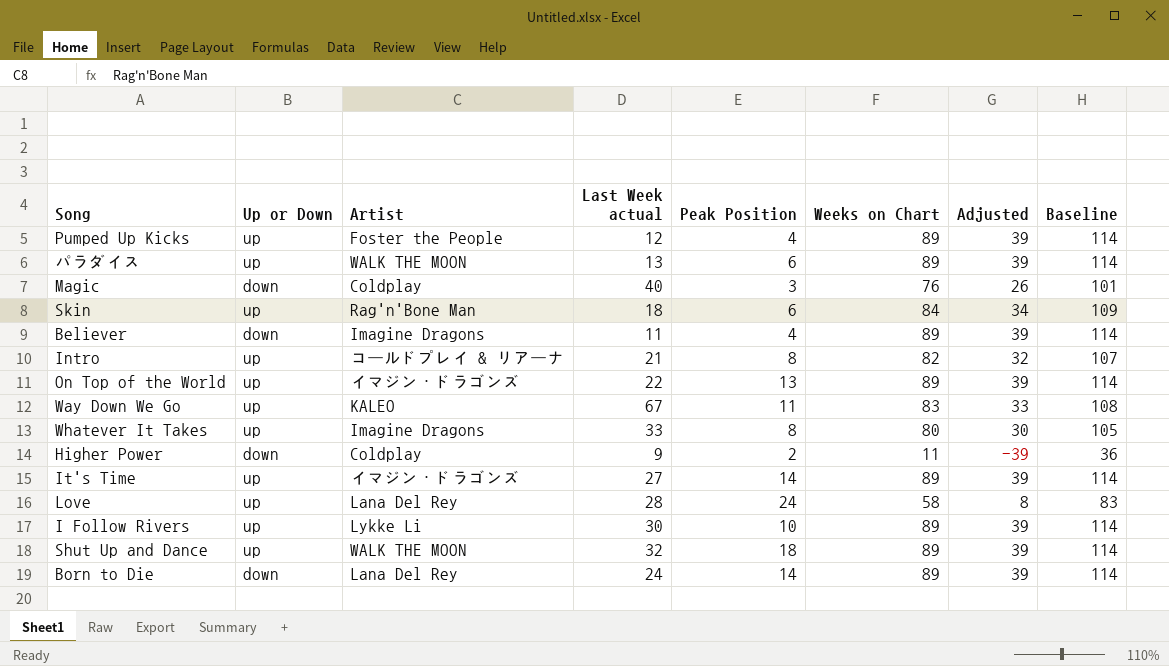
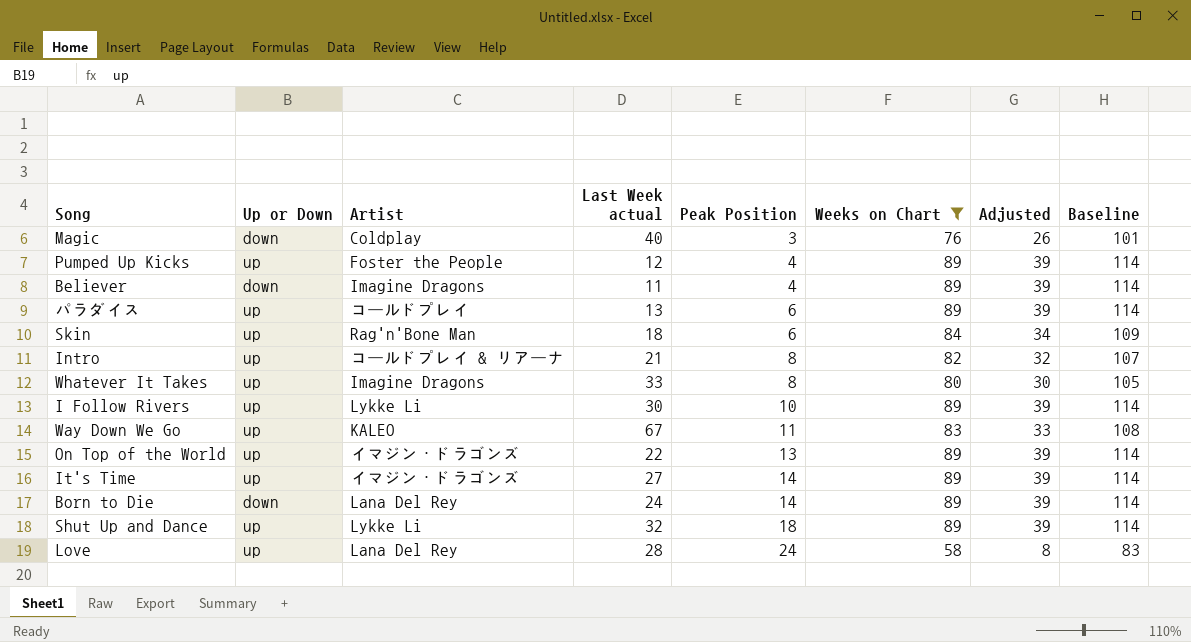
filter: none -> Weeks on Chart != 11
row order: none -> Peak Position ascending
パラダイス | Artist: WALK THE MOON -> コールドプレイ
Shut Up and Dance | Artist: WALK THE MOON -> Lykke Li

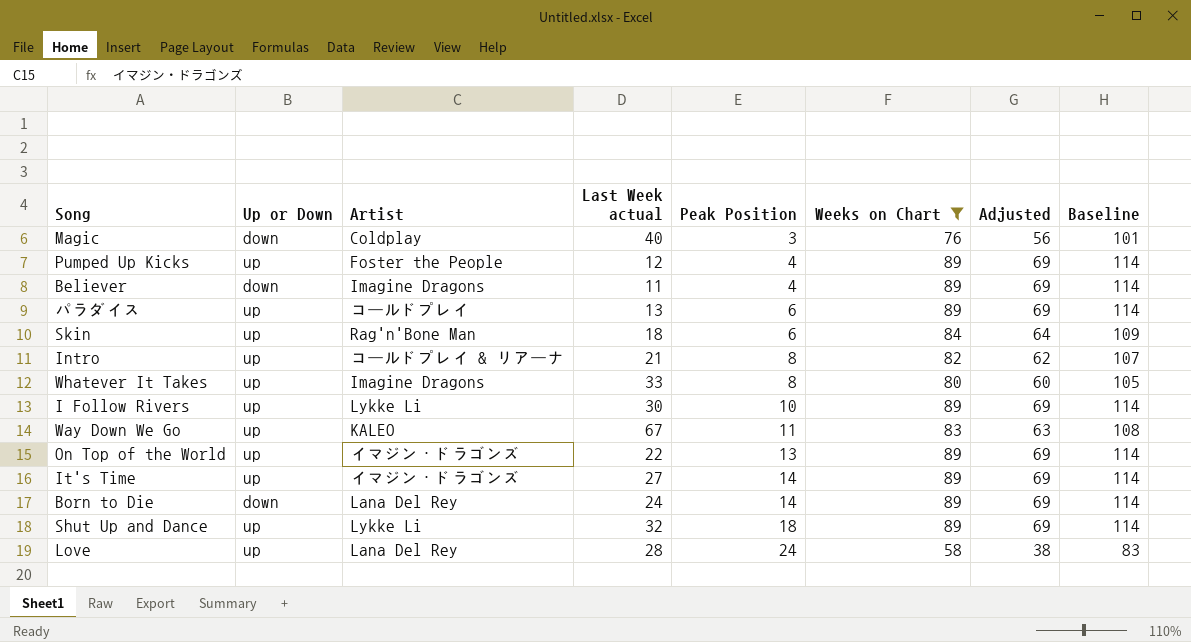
column Adjusted | formula: [Weeks on Chart] - 50 -> [Weeks on Chart] - 20

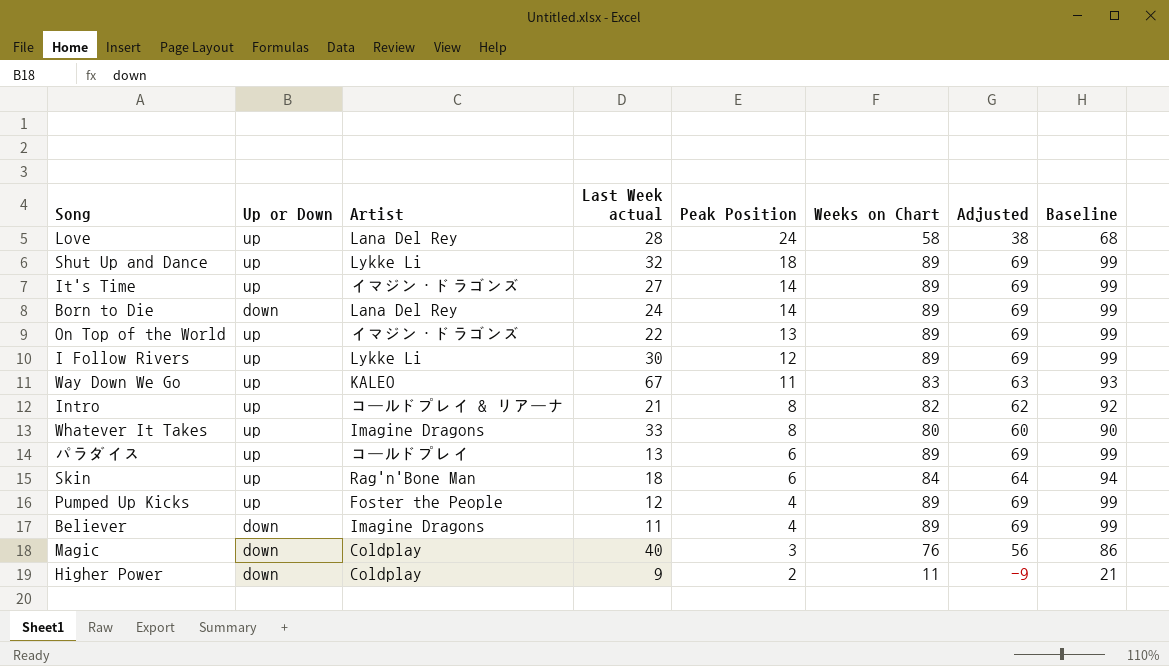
filter: Weeks on Chart != 11 -> none
row order: Peak Position ascending -> Peak Position descending
column Baseline | formula: [Weeks on Chart] + 25 -> [Weeks on Chart] + 10
I Follow Rivers | Peak Position: 10 -> 12

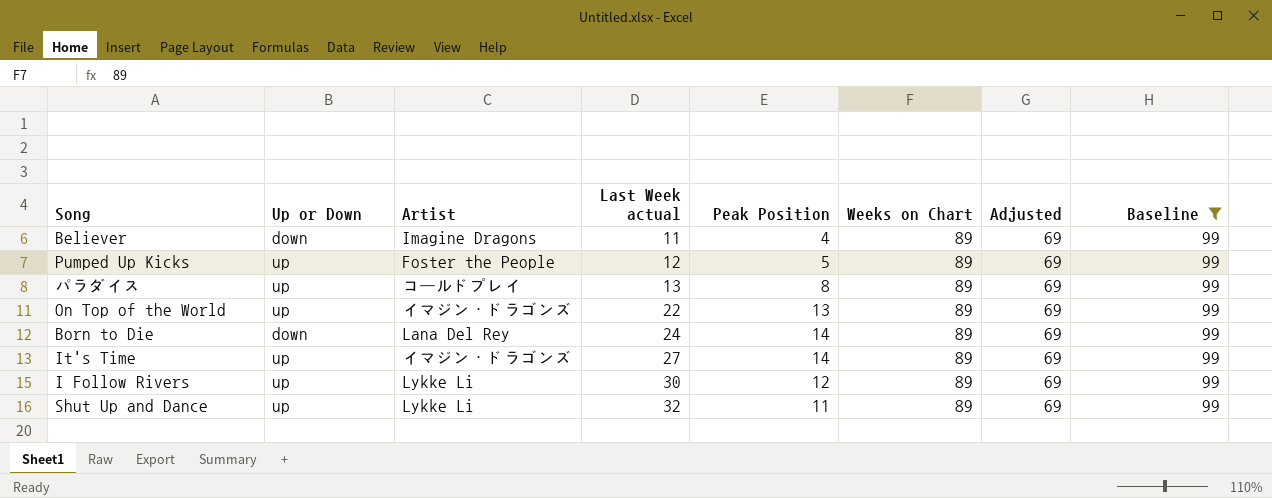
filter: none -> Baseline = 99
row order: Peak Position descending -> Last Week actual ascending
Pumped Up Kicks | Peak Position: 4 -> 5
パラダイス | Peak Position: 6 -> 8
Shut Up and Dance | Peak Position: 18 -> 11

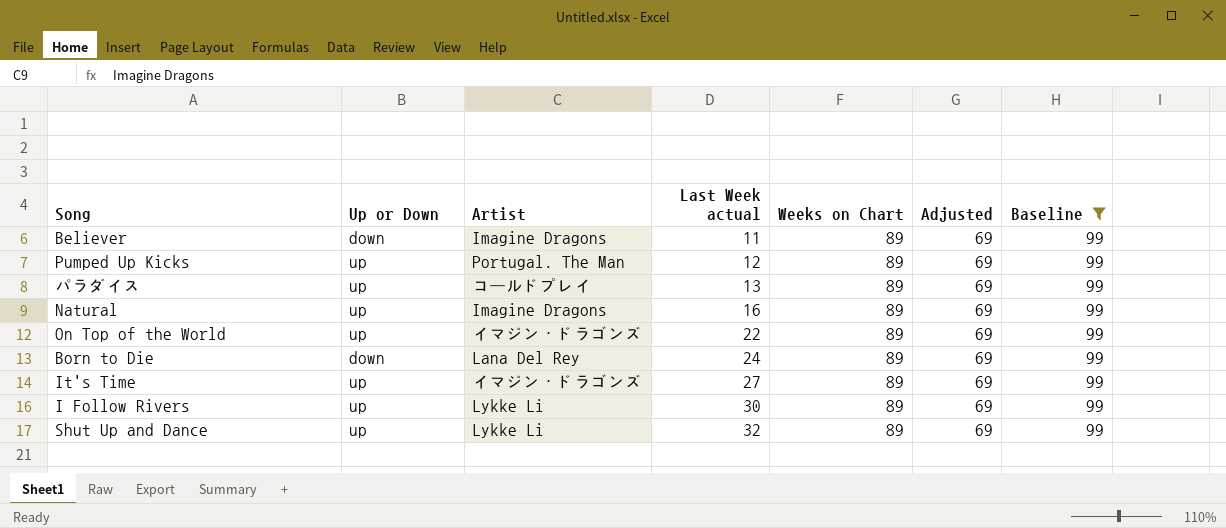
column Peak Position | position: 5 -> none
Pumped Up Kicks | Artist: Foster the People -> Portugal. The Man
row Natural: none -> up | Imagine Dragons | 16 | 89 | 69 | 99

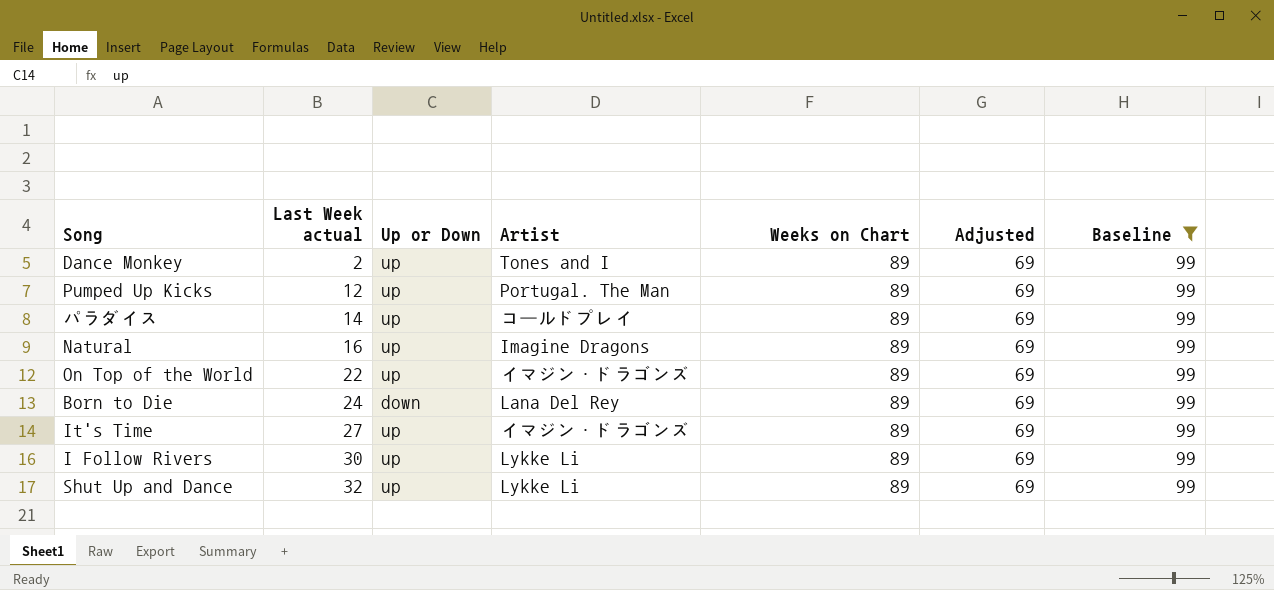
column Last Week actual | position: 4 -> 2
row Believer: down | Imagine Dragons | 11 | 89 | 69 | 99 -> none
row Dance Monkey: none -> 2 | up | Tones and I | 89 | 69 | 99
パラダイス | Last Week actual: 13 -> 14

